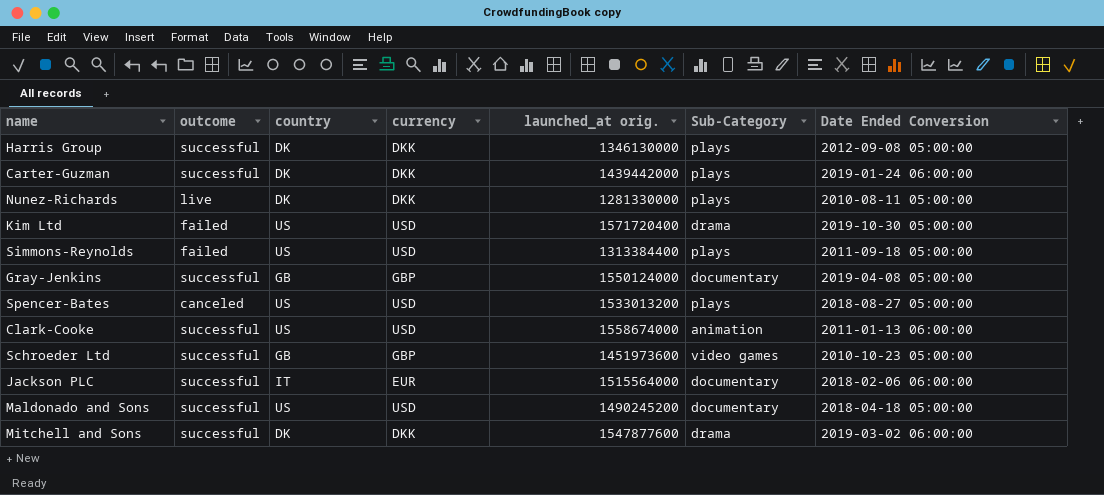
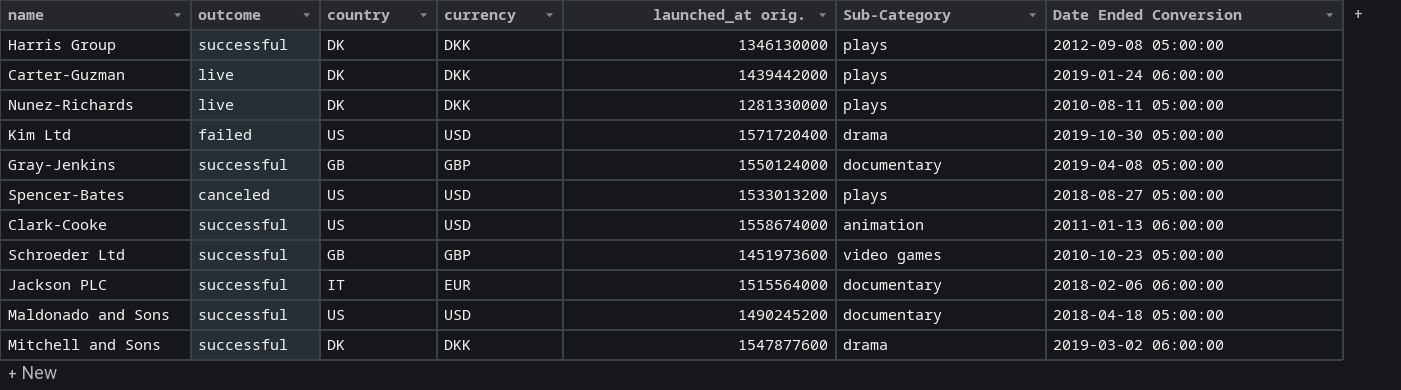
row Simmons-Reynolds: failed | US | USD | 1313384400 | plays | 2011-09-18 05:00:00 -> none
Carter-Guzman | outcome: successful -> live

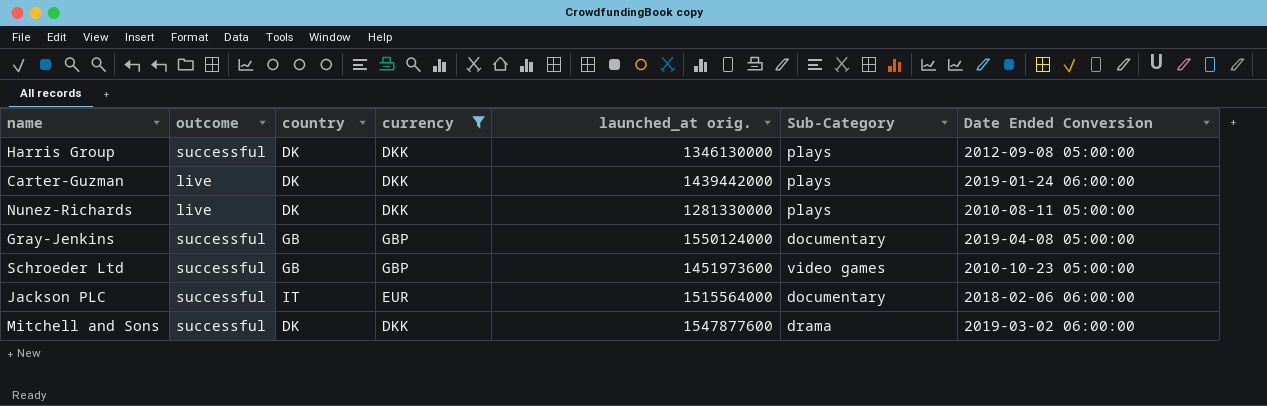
filter: none -> currency != USD

